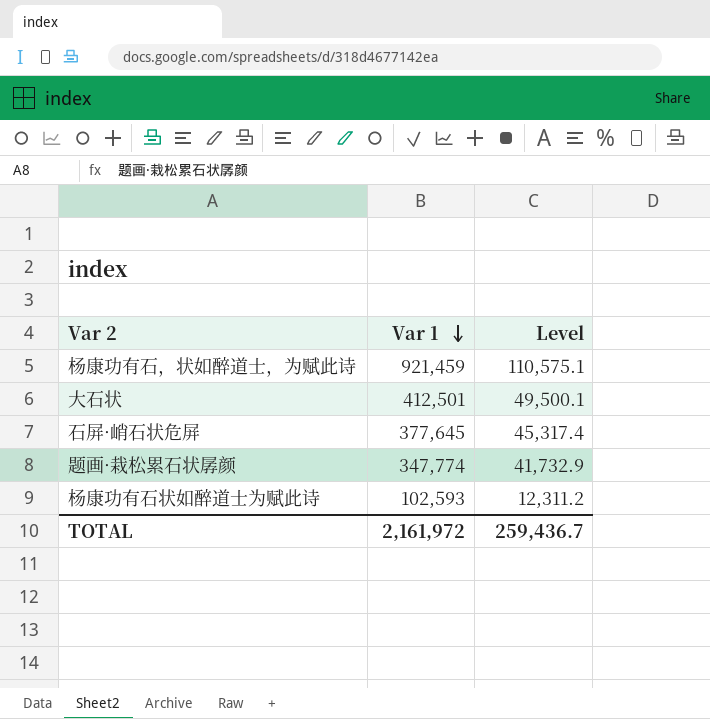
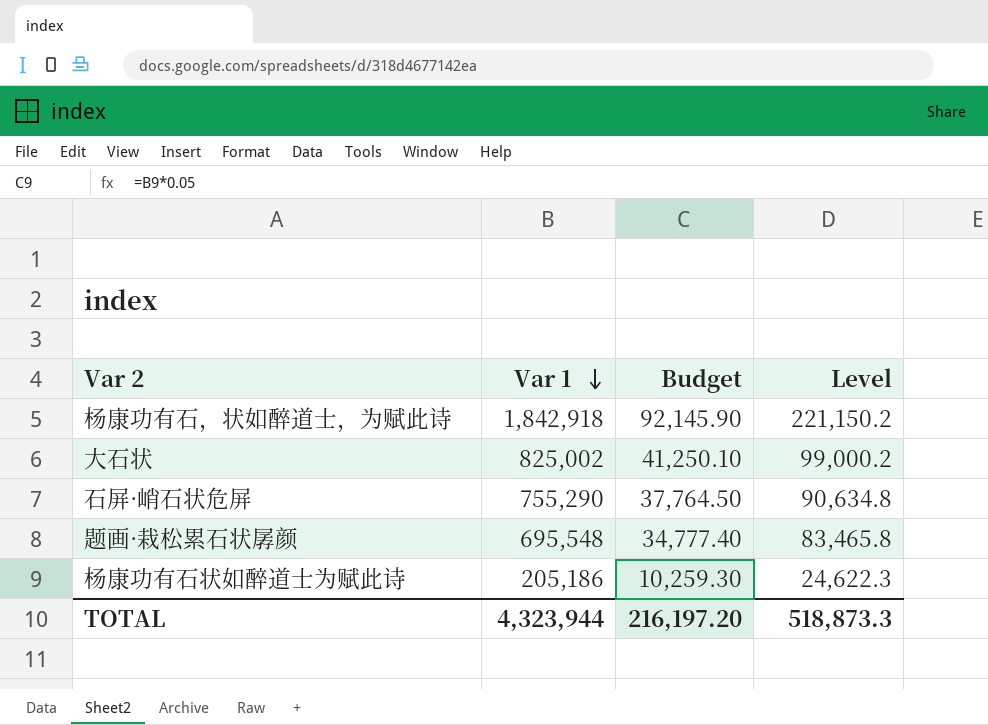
column Budget | formula: none -> [Var 1] * 0.05
杨康功有石，状如醉道士，为赋此诗 | Var 1: 921,459 -> 1,842,918
杨康功有石，状如醉道士，为赋此诗 | Level: 110,575.1 -> 221,150.2
大石状 | Var 1: 412,501 -> 825,002
大石状 | Level: 49,500.1 -> 99,000.2
石屏·峭石状危屏 | Var 1: 377,645 -> 755,290
石屏·峭石状危屏 | Level: 45,317.4 -> 90,634.8
题画·栽松累石状孱颜 | Var 1: 347,774 -> 695,548
题画·栽松累石状孱颜 | Level: 41,732.9 -> 83,465.8
杨康功有石状如醉道士为赋此诗 | Var 1: 102,593 -> 205,186
杨康功有石状如醉道士为赋此诗 | Level: 12,311.2 -> 24,622.3
TOTAL | Var 1: 2,161,972 -> 4,323,944
TOTAL | Level: 259,436.7 -> 518,873.3

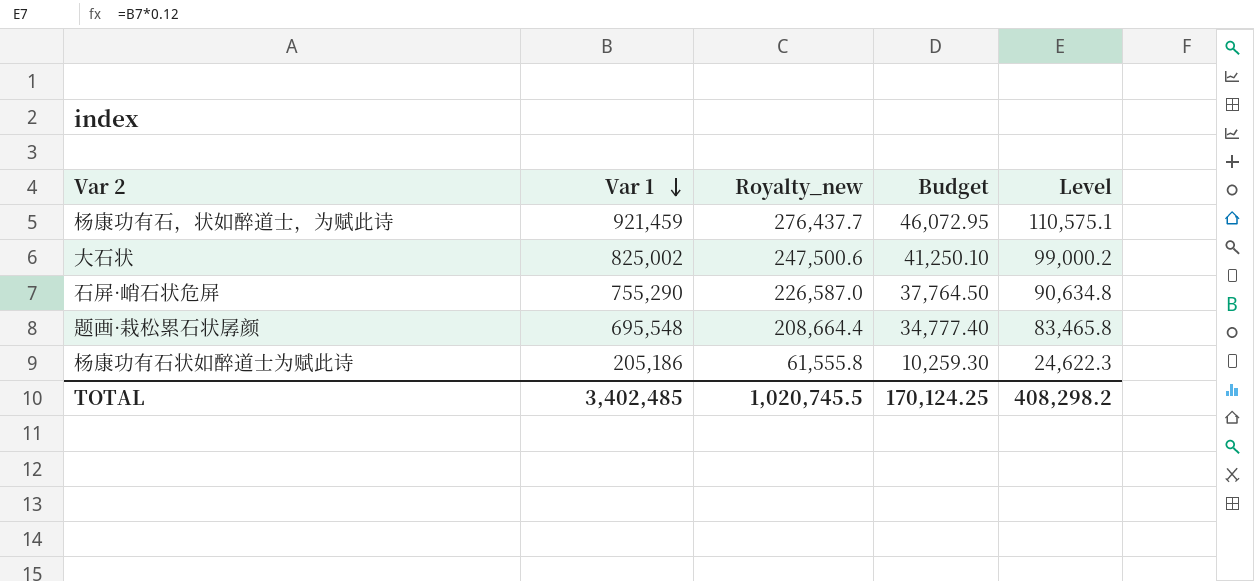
column Royalty_new | formula: none -> [Var 1] * 0.3
杨康功有石，状如醉道士，为赋此诗 | Var 1: 1,842,918 -> 921,459
杨康功有石，状如醉道士，为赋此诗 | Budget: 92,145.90 -> 46,072.95
杨康功有石，状如醉道士，为赋此诗 | Level: 221,150.2 -> 110,575.1
TOTAL | Var 1: 4,323,944 -> 3,402,485
TOTAL | Budget: 216,197.20 -> 170,124.25
TOTAL | Level: 518,873.3 -> 408,298.2

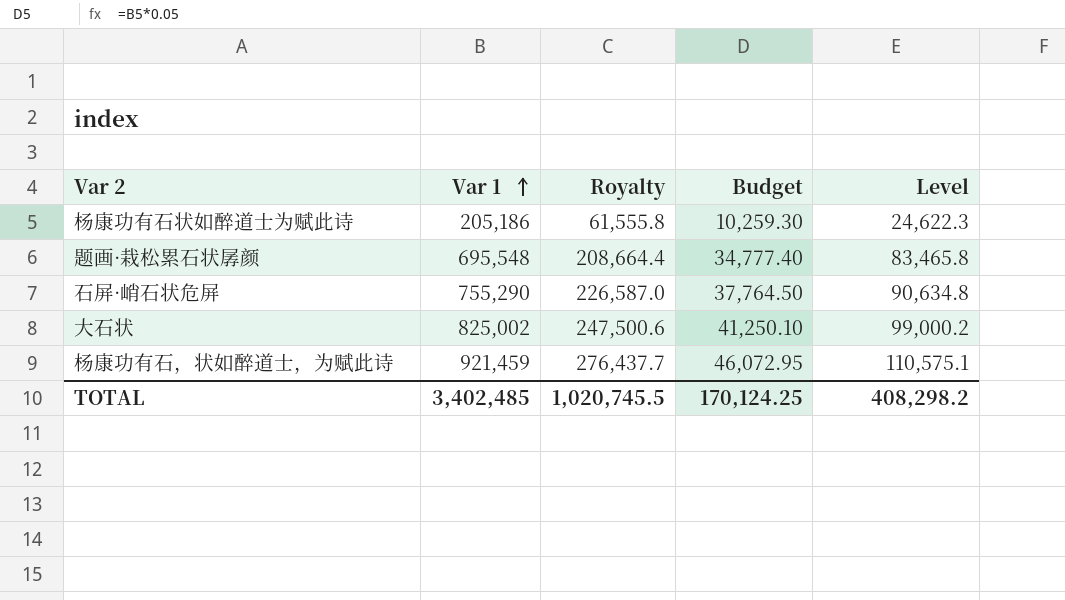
row order: Var 1 descending -> Var 1 ascending
column name: Royalty_new -> Royalty

